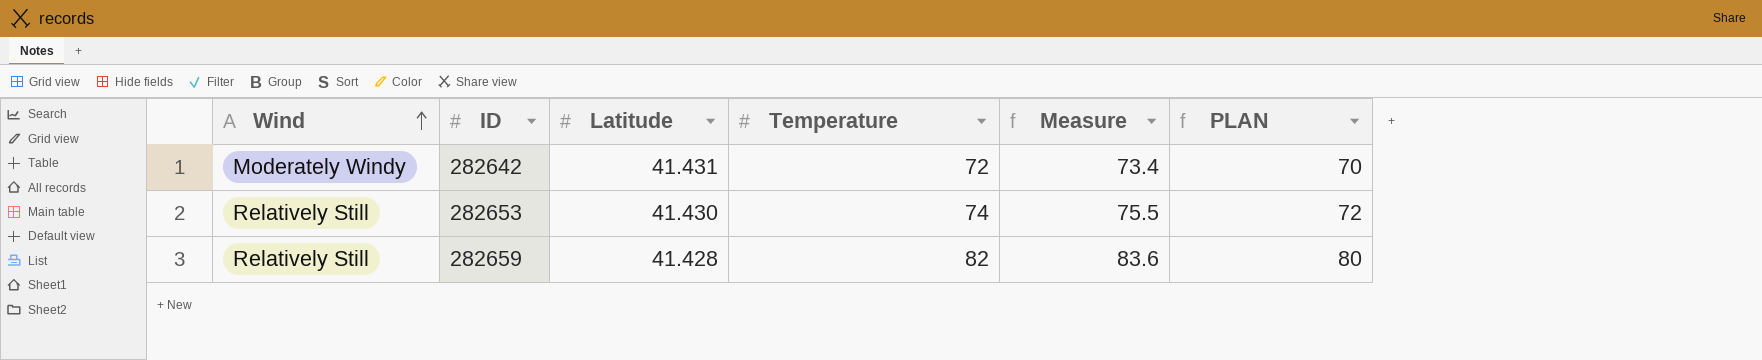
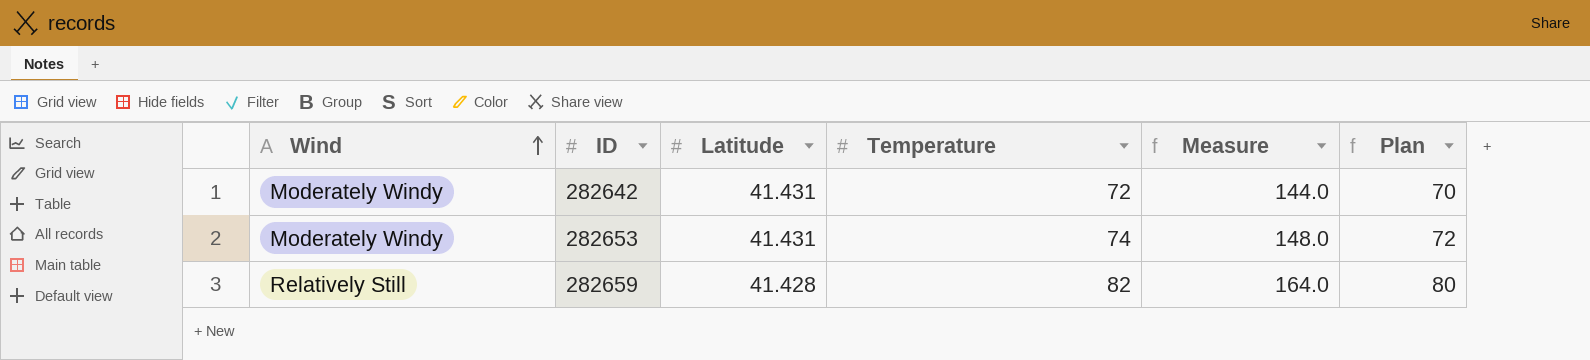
column Measure | formula: [Temperature] * 1.02 -> [Temperature] * 2
column name: PLAN -> Plan
282653 | Wind: Relatively Still -> Moderately Windy
282653 | Latitude: 41.430 -> 41.431

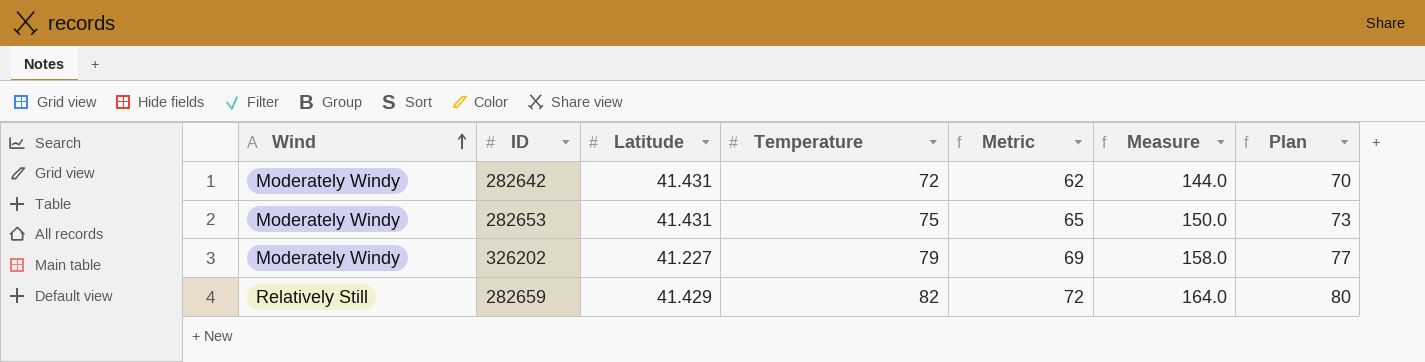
column Metric | formula: none -> [Temperature] - 10
282653 | Temperature: 74 -> 75
282653 | Measure: 148.0 -> 150.0
282653 | Plan: 72 -> 73
row 326202: none -> Moderately Windy | 41.227 | 79 | 69 | 158.0 | 77
282659 | Latitude: 41.428 -> 41.429

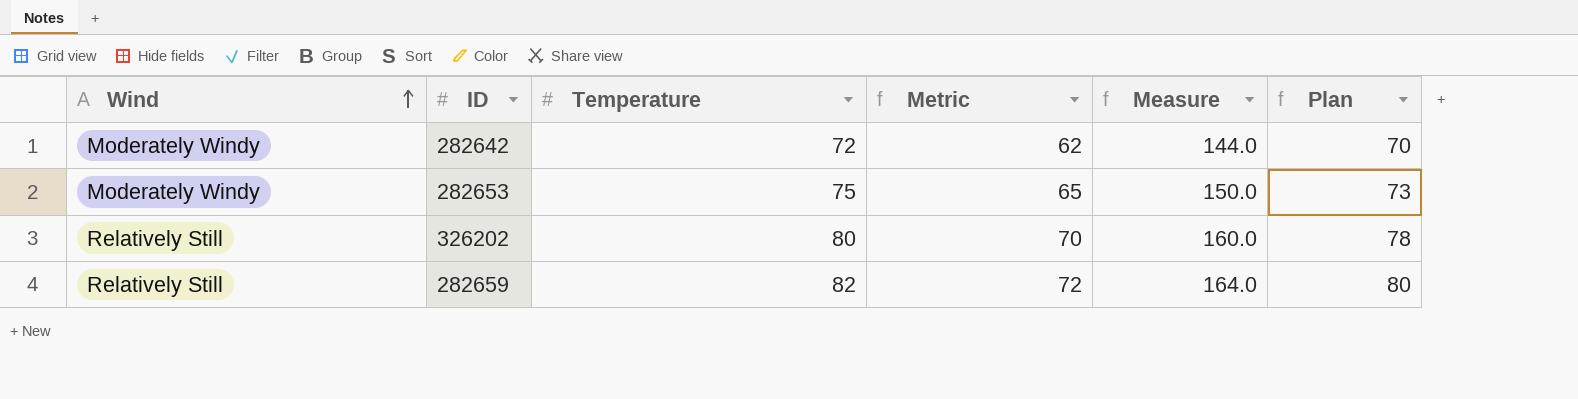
column Latitude | position: 3 -> none
326202 | Wind: Moderately Windy -> Relatively Still
326202 | Temperature: 79 -> 80
326202 | Metric: 69 -> 70
326202 | Measure: 158.0 -> 160.0
326202 | Plan: 77 -> 78

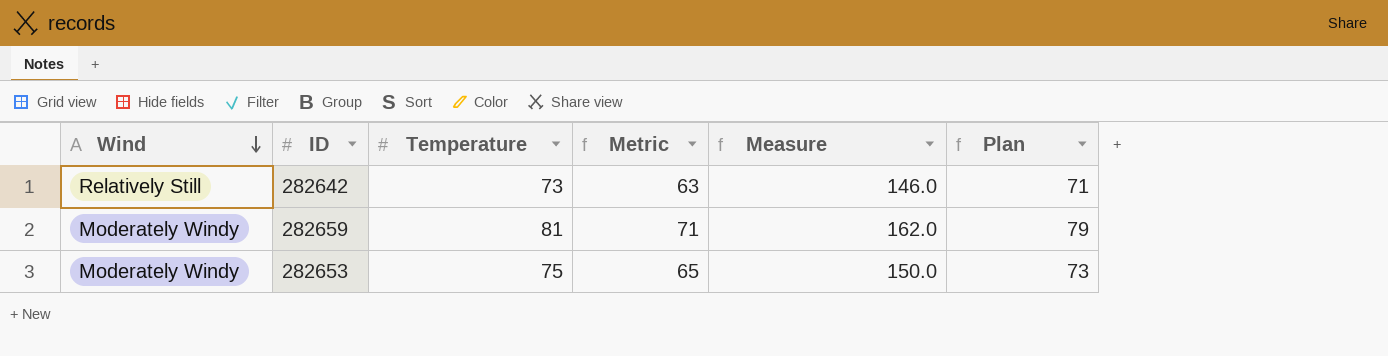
row order: Wind ascending -> Wind descending
row 326202: Relatively Still | 80 | 70 | 160.0 | 78 -> none
282642 | Wind: Moderately Windy -> Relatively Still
282642 | Temperature: 72 -> 73
282642 | Metric: 62 -> 63
282642 | Measure: 144.0 -> 146.0
282642 | Plan: 70 -> 71
282659 | Wind: Relatively Still -> Moderately Windy
282659 | Temperature: 82 -> 81
282659 | Metric: 72 -> 71
282659 | Measure: 164.0 -> 162.0
282659 | Plan: 80 -> 79

